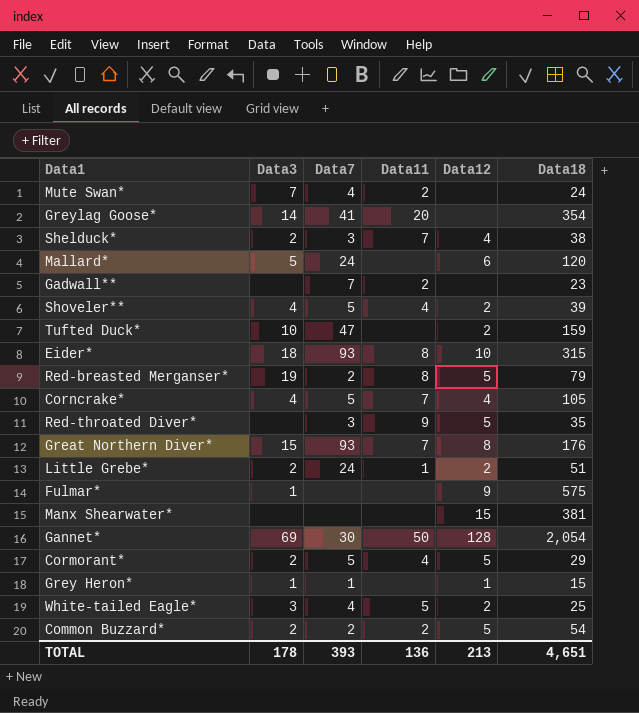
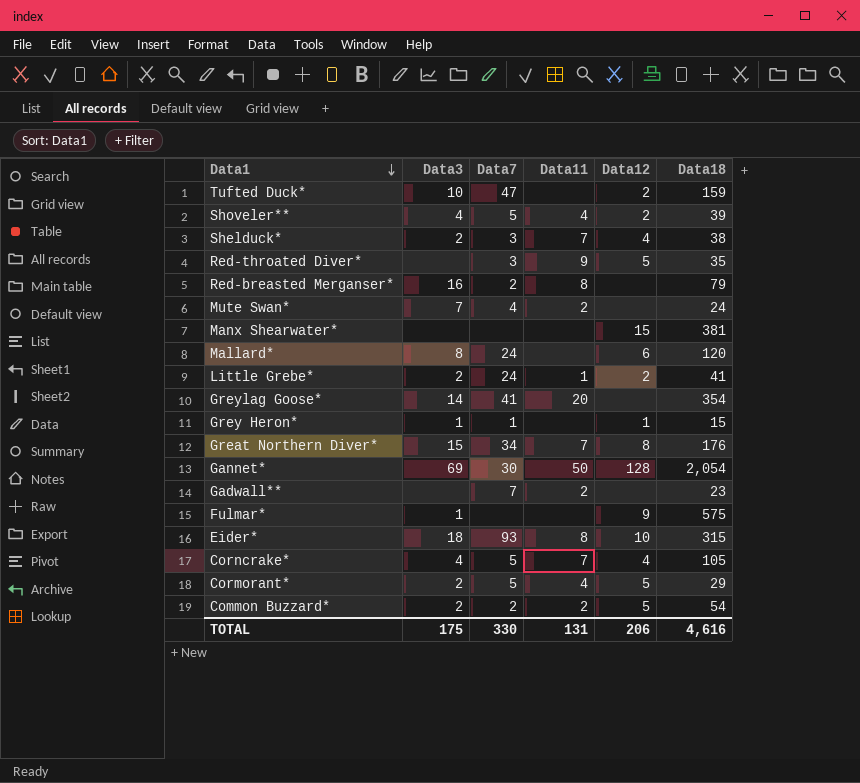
row order: none -> Data1 descending
row White-tailed Eagle*: 3 | 4 | 5 | 2 | 25 -> none
Red-breasted Merganser* | Data3: 19 -> 16
Red-breasted Merganser* | Data12: 5 -> none
Mallard* | Data3: 5 -> 8
Little Grebe* | Data18: 51 -> 41
Great Northern Diver* | Data7: 93 -> 34
TOTAL | Data3: 178 -> 175
TOTAL | Data7: 393 -> 330
TOTAL | Data11: 136 -> 131
TOTAL | Data12: 213 -> 206
TOTAL | Data18: 4,651 -> 4,616

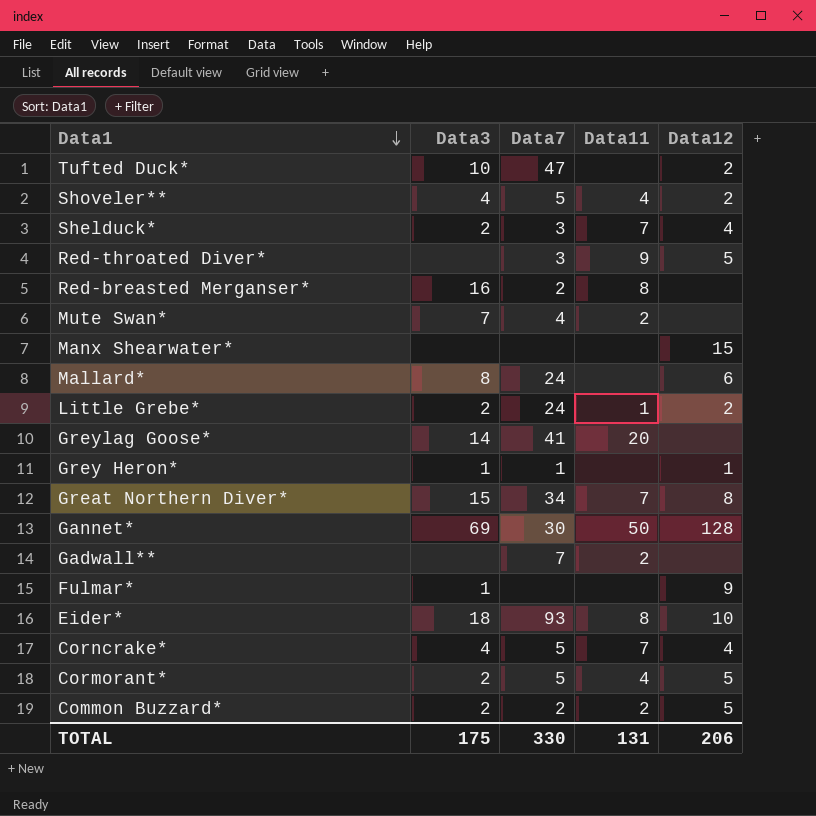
column Data18 | position: 6 -> none

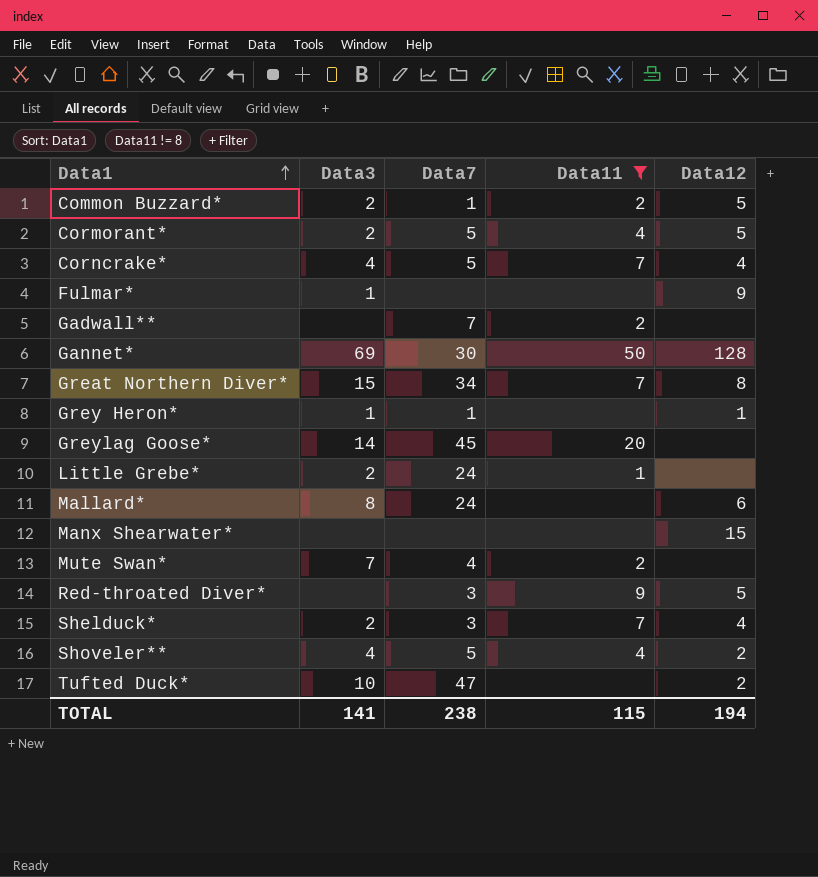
filter: none -> Data11 != 8
row order: Data1 descending -> Data1 ascending
Common Buzzard* | Data7: 2 -> 1
Greylag Goose* | Data7: 41 -> 45
Little Grebe* | Data12: 2 -> none
TOTAL | Data3: 175 -> 141
TOTAL | Data7: 330 -> 238
TOTAL | Data11: 131 -> 115
TOTAL | Data12: 206 -> 194

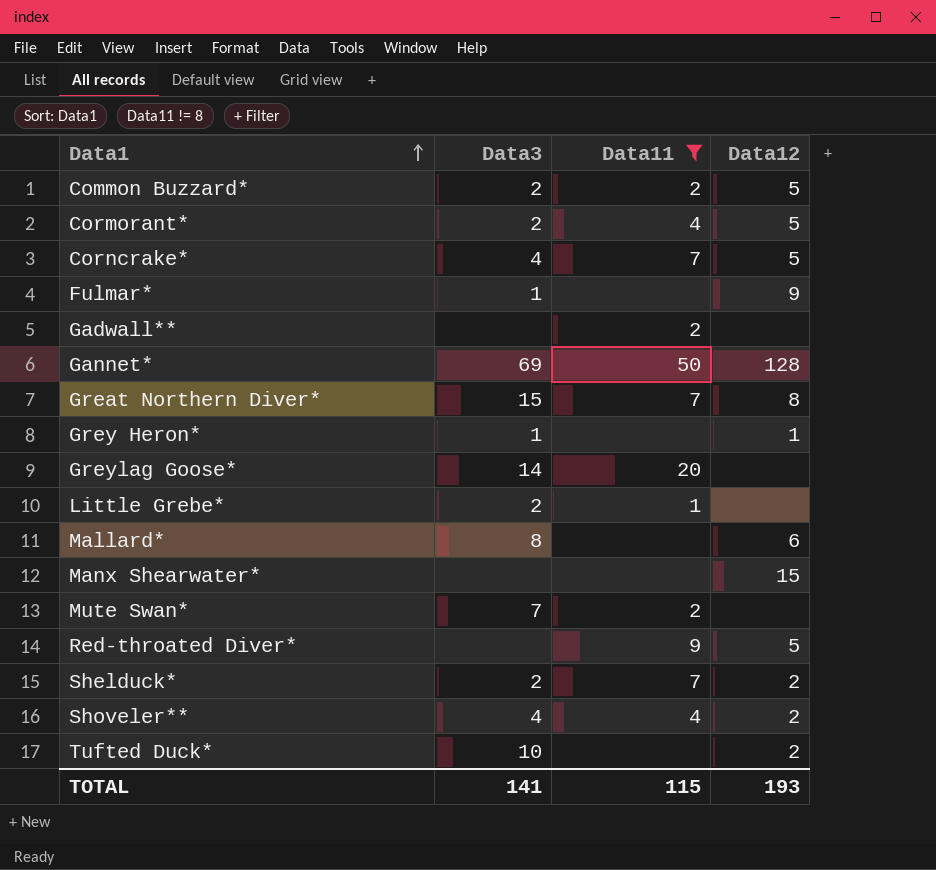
column Data7 | position: 3 -> none
Corncrake* | Data12: 4 -> 5
Shelduck* | Data12: 4 -> 2
TOTAL | Data12: 194 -> 193

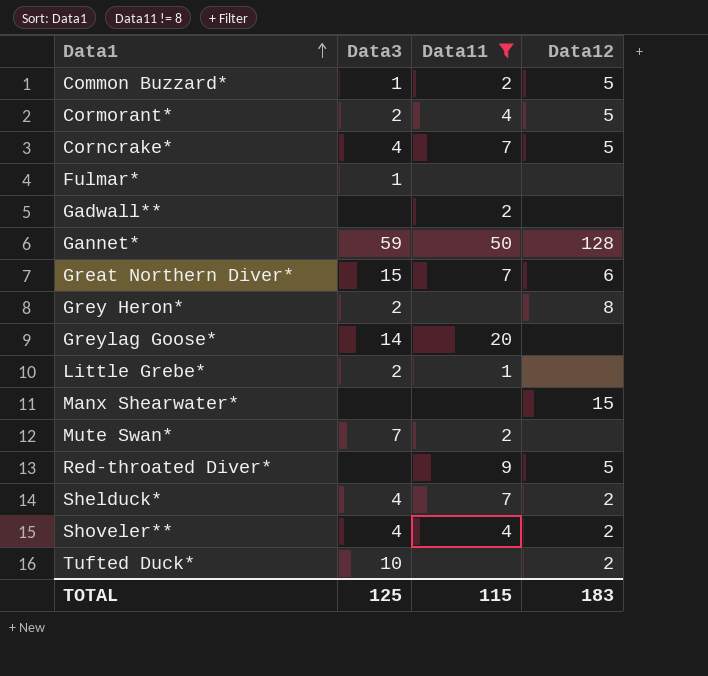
row Mallard*: 8 | none | 6 -> none
Common Buzzard* | Data3: 2 -> 1
Fulmar* | Data12: 9 -> none
Gannet* | Data3: 69 -> 59
Great Northern Diver* | Data12: 8 -> 6
Grey Heron* | Data3: 1 -> 2
Grey Heron* | Data12: 1 -> 8
Shelduck* | Data3: 2 -> 4
TOTAL | Data3: 141 -> 125
TOTAL | Data12: 193 -> 183

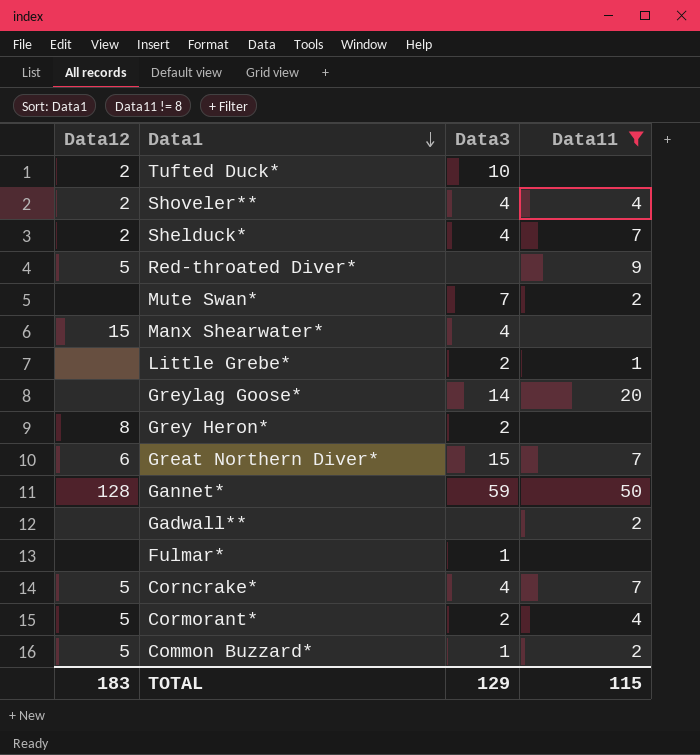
row order: Data1 ascending -> Data1 descending
column Data12 | position: 4 -> 1
Manx Shearwater* | Data3: none -> 4
TOTAL | Data3: 125 -> 129

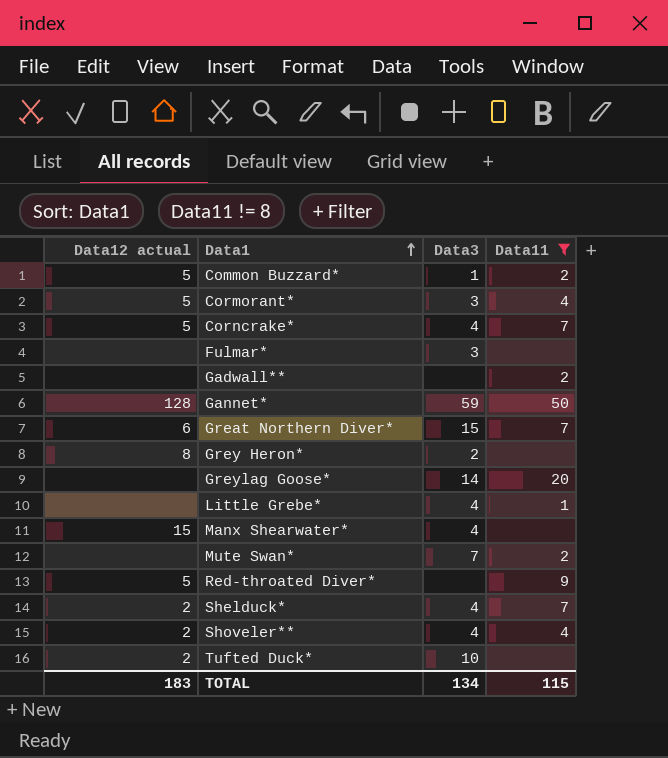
row order: Data1 descending -> Data1 ascending
column name: Data12 -> Data12 actual
Cormorant* | Data3: 2 -> 3
Fulmar* | Data3: 1 -> 3
Little Grebe* | Data3: 2 -> 4
TOTAL | Data3: 129 -> 134

